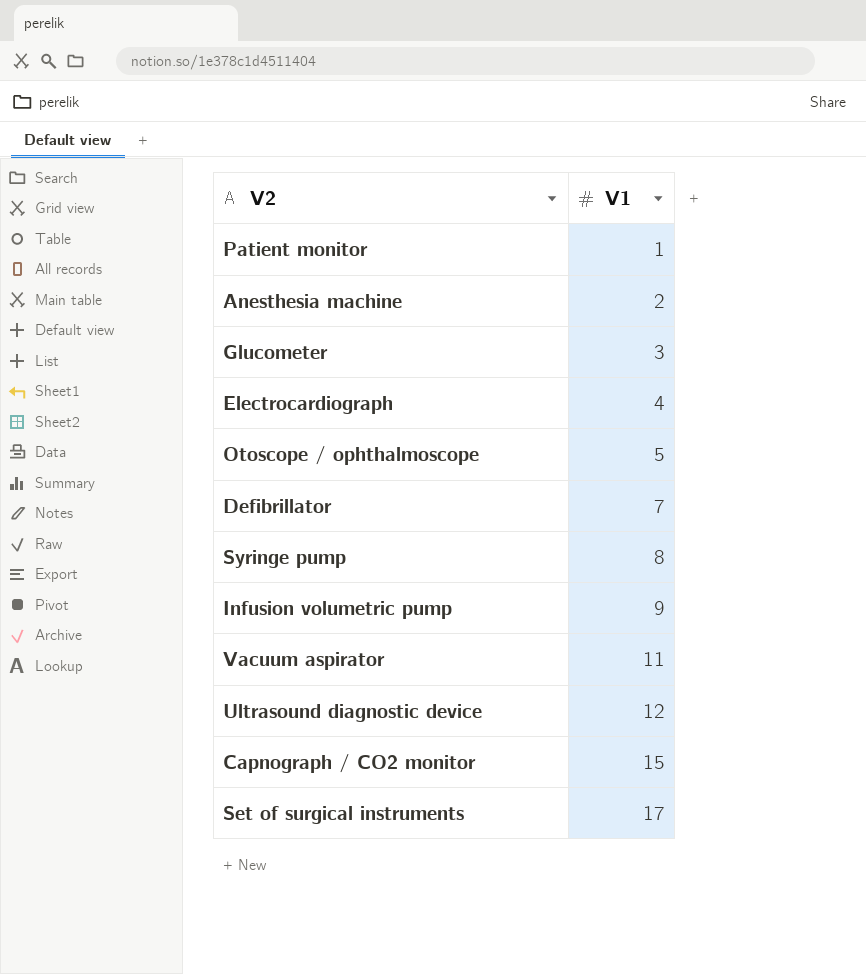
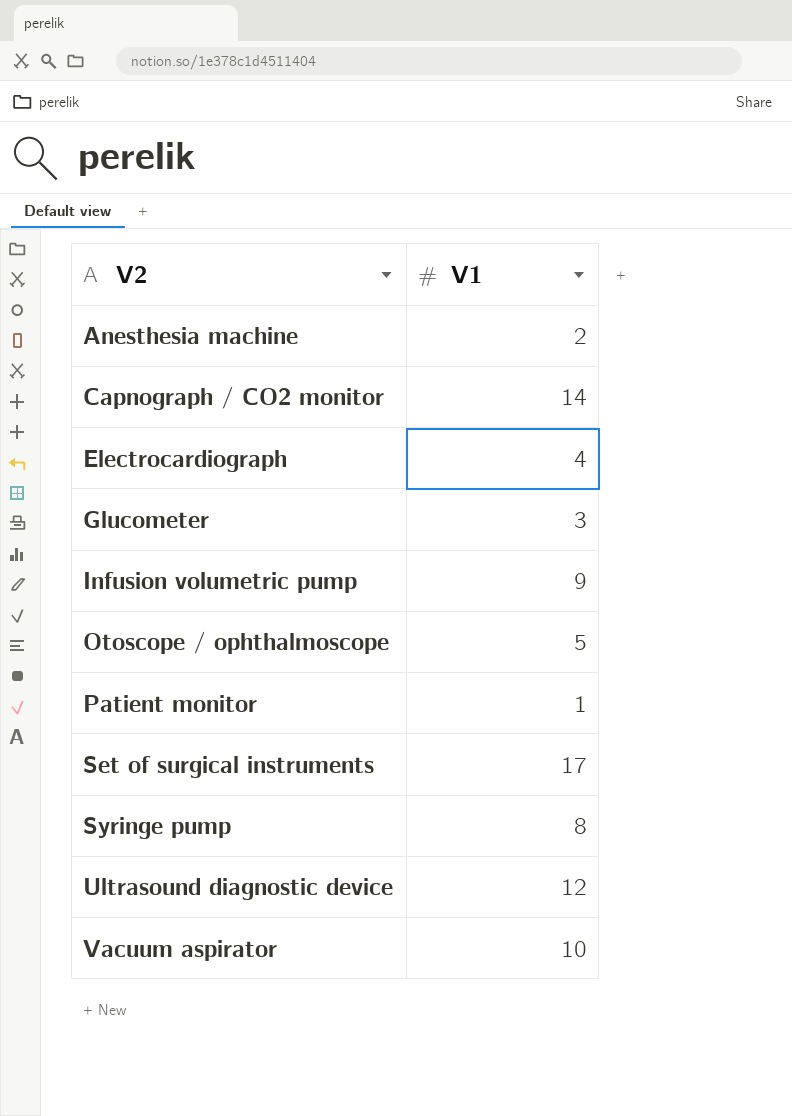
row order: V1 ascending -> V2 ascending
row Defibrillator: 7 -> none
Capnograph / CO2 monitor | V1: 15 -> 14
Vacuum aspirator | V1: 11 -> 10

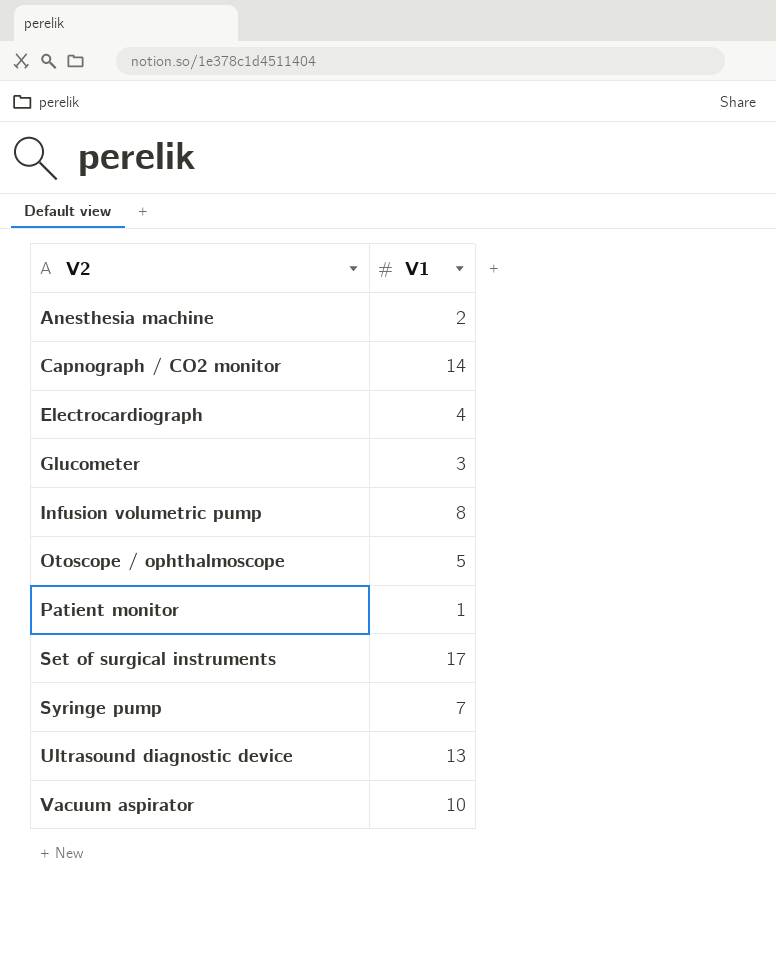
Infusion volumetric pump | V1: 9 -> 8
Syringe pump | V1: 8 -> 7
Ultrasound diagnostic device | V1: 12 -> 13

